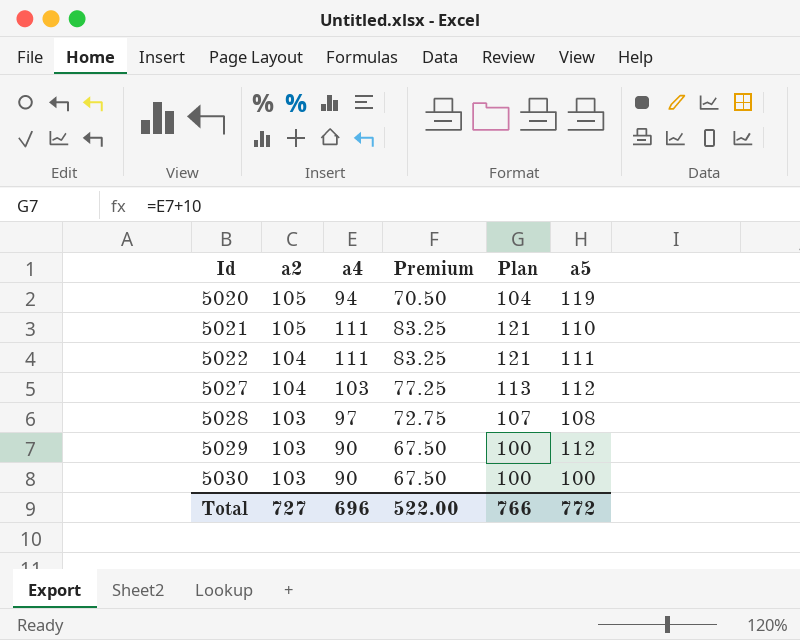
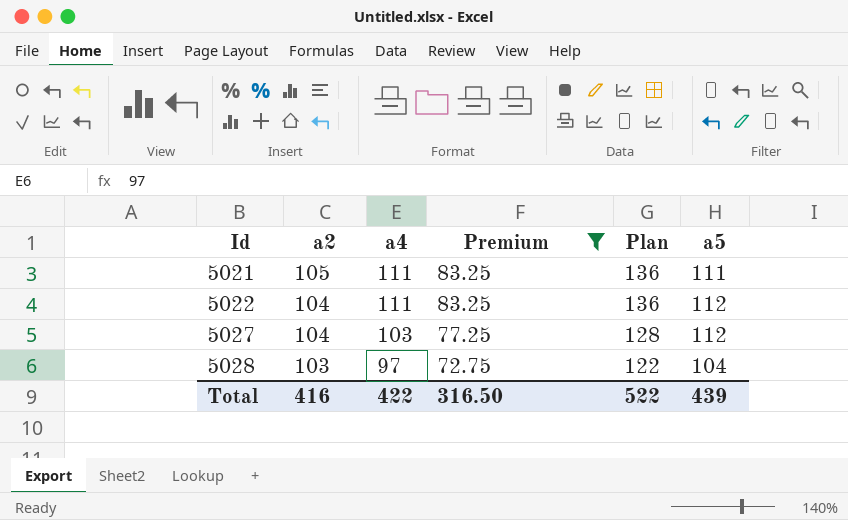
filter: none -> Premium >= 72.75
column Plan | formula: [a4] + 10 -> [a4] + 25
5021 | a5: 110 -> 111
5022 | a5: 111 -> 112
5028 | a5: 108 -> 104
Total | a2: 727 -> 416
Total | a4: 696 -> 422
Total | Premium: 522.00 -> 316.50
Total | Plan: 766 -> 522
Total | a5: 772 -> 439

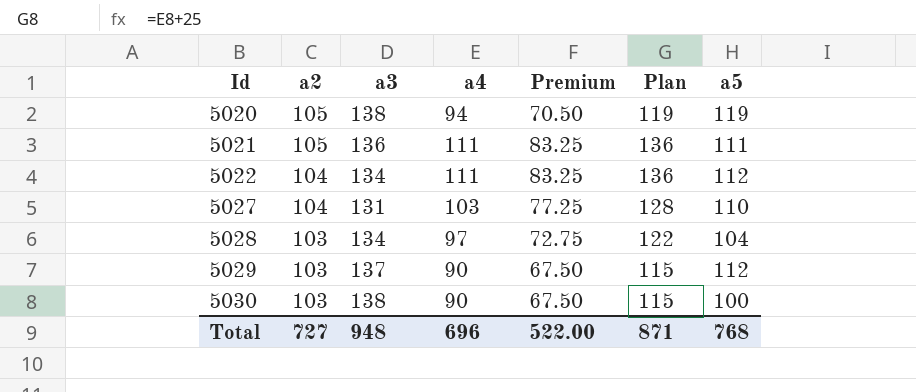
filter: Premium >= 72.75 -> none
column a3 | position: none -> 3
5027 | a5: 112 -> 110
Total | a2: 416 -> 727
Total | a4: 422 -> 696
Total | Premium: 316.50 -> 522.00
Total | Plan: 522 -> 871
Total | a5: 439 -> 768

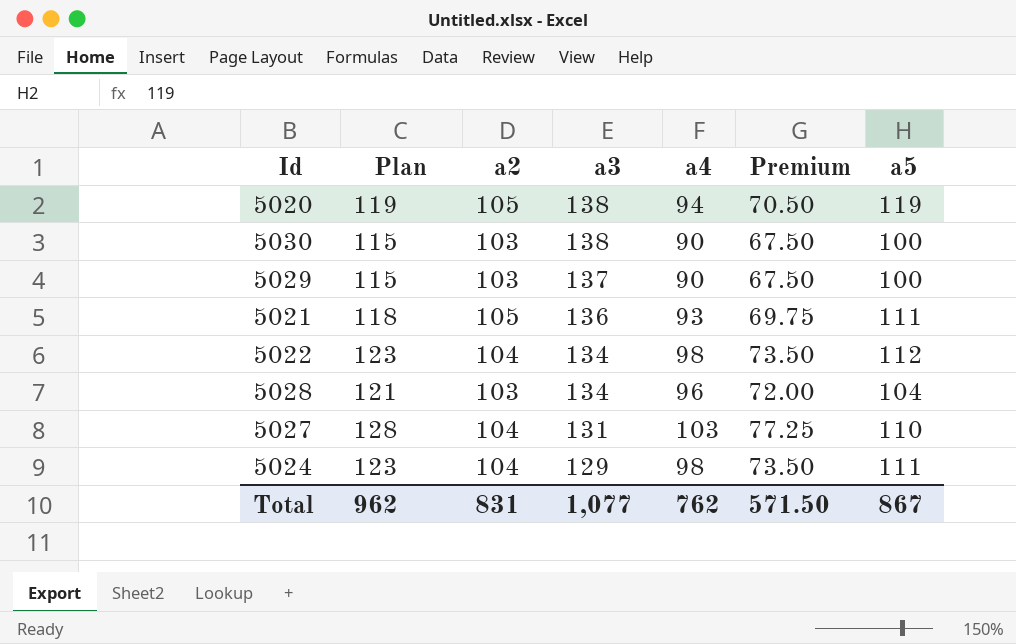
row order: Id ascending -> a3 descending
column Plan | position: 6 -> 2
5029 | a5: 112 -> 100
5021 | Plan: 136 -> 118
5021 | a4: 111 -> 93
5021 | Premium: 83.25 -> 69.75
5022 | Plan: 136 -> 123
5022 | a4: 111 -> 98
5022 | Premium: 83.25 -> 73.50
5028 | Plan: 122 -> 121
5028 | a4: 97 -> 96
5028 | Premium: 72.75 -> 72.00
row 5024: none -> 123 | 104 | 129 | 98 | 73.50 | 111
Total | Plan: 871 -> 962
Total | a2: 727 -> 831
Total | a3: 948 -> 1,077
Total | a4: 696 -> 762
Total | Premium: 522.00 -> 571.50
Total | a5: 768 -> 867

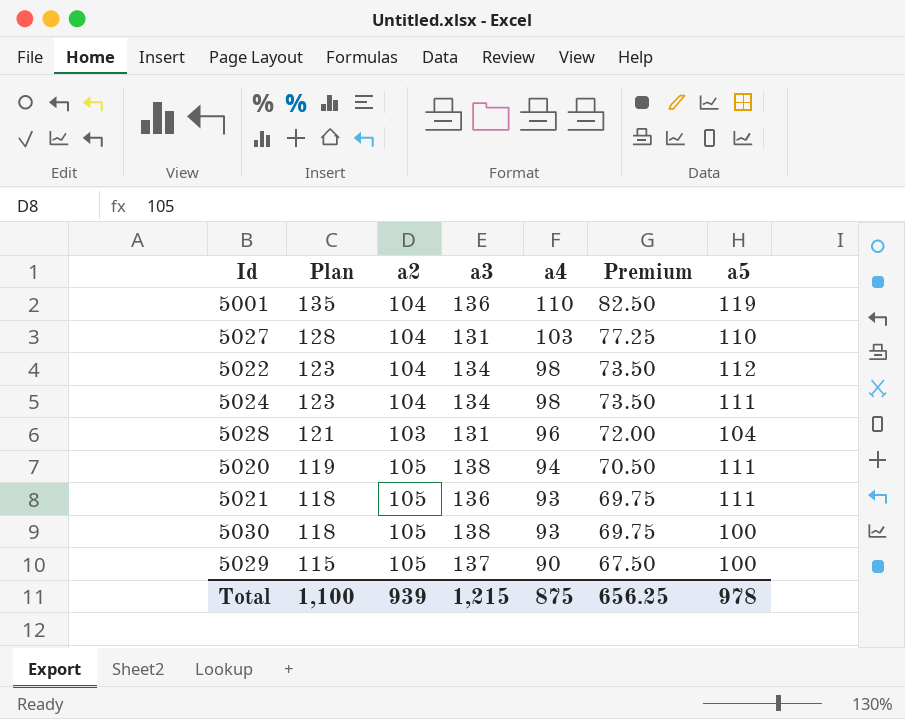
row order: a3 descending -> Plan descending
row 5001: none -> 135 | 104 | 136 | 110 | 82.50 | 119
5024 | a3: 129 -> 134
5028 | a3: 134 -> 131
5020 | a5: 119 -> 111
5030 | Plan: 115 -> 118
5030 | a2: 103 -> 105
5030 | a4: 90 -> 93
5030 | Premium: 67.50 -> 69.75
5029 | a2: 103 -> 105
Total | Plan: 962 -> 1,100
Total | a2: 831 -> 939
Total | a3: 1,077 -> 1,215
Total | a4: 762 -> 875
Total | Premium: 571.50 -> 656.25
Total | a5: 867 -> 978

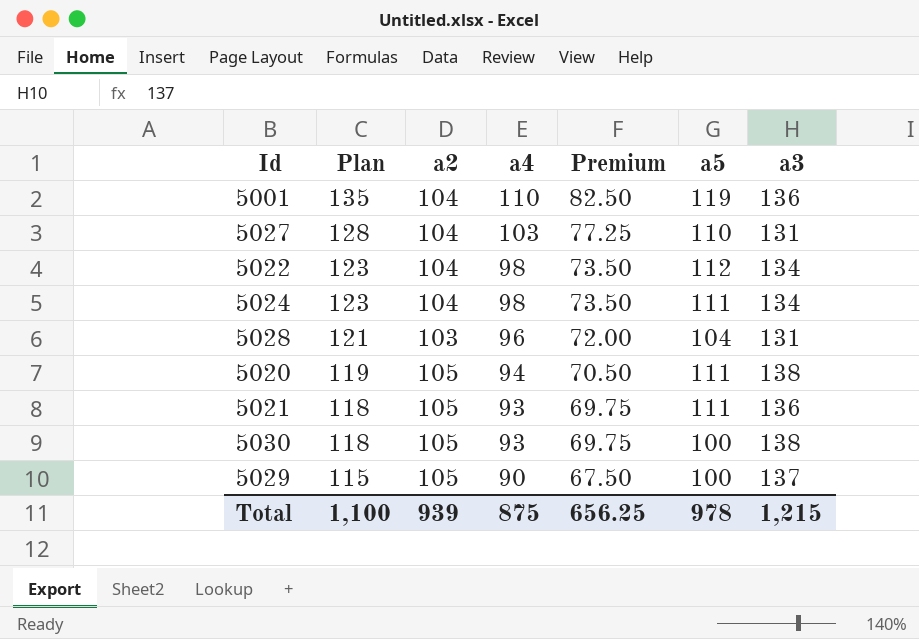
column a3 | position: 4 -> 7

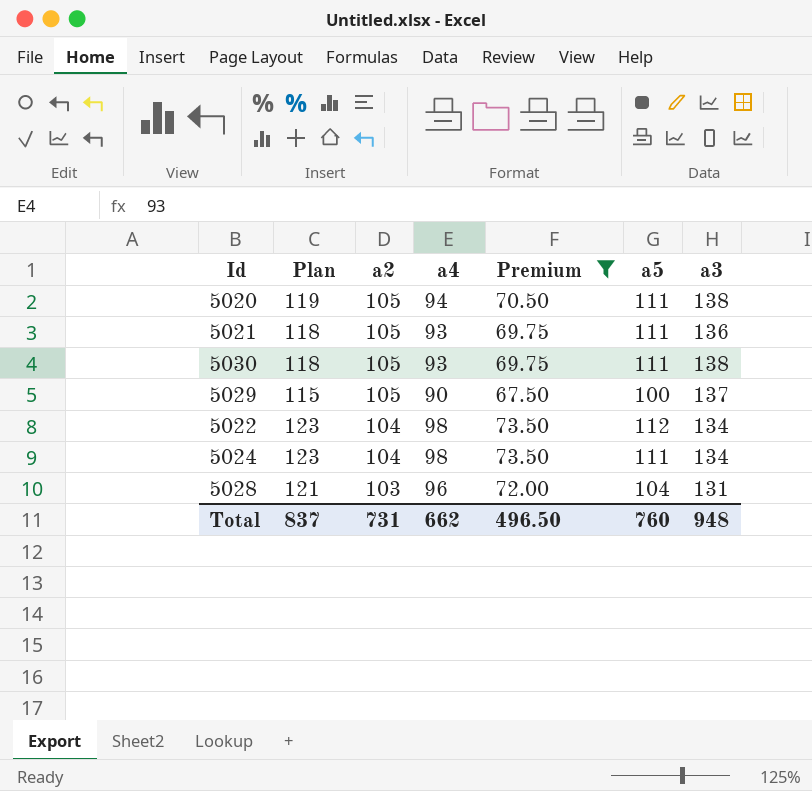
filter: none -> Premium <= 73.50
row order: Plan descending -> a2 descending
5030 | a5: 100 -> 111
Total | Plan: 1,100 -> 837
Total | a2: 939 -> 731
Total | a4: 875 -> 662
Total | Premium: 656.25 -> 496.50
Total | a5: 978 -> 760
Total | a3: 1,215 -> 948

